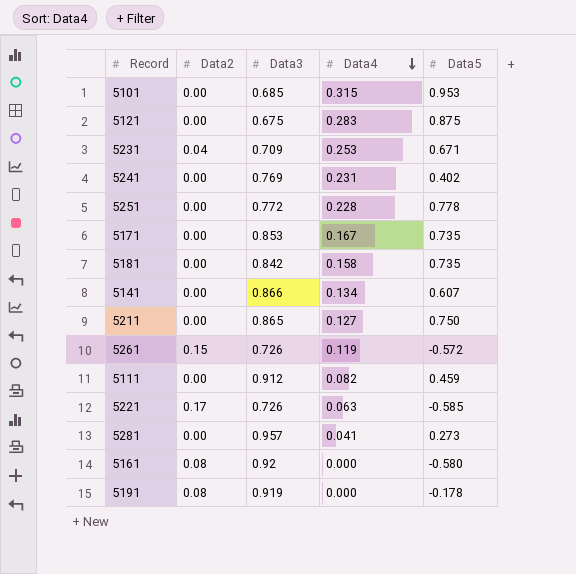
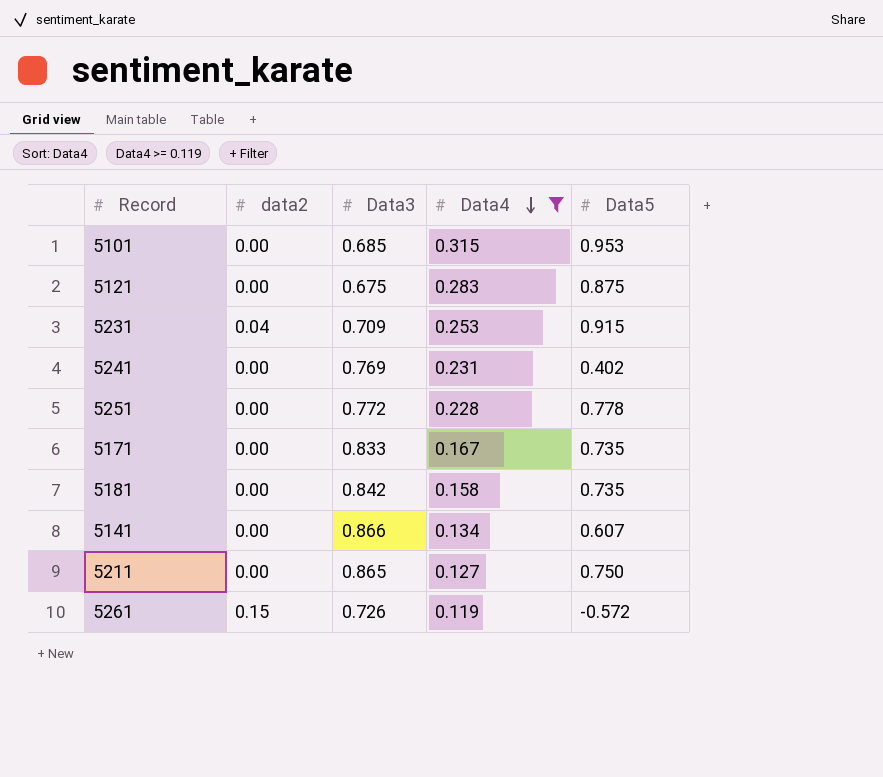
filter: none -> Data4 >= 0.119
column name: Data2 -> data2
5231 | Data5: 0.671 -> 0.915
5171 | Data3: 0.853 -> 0.833

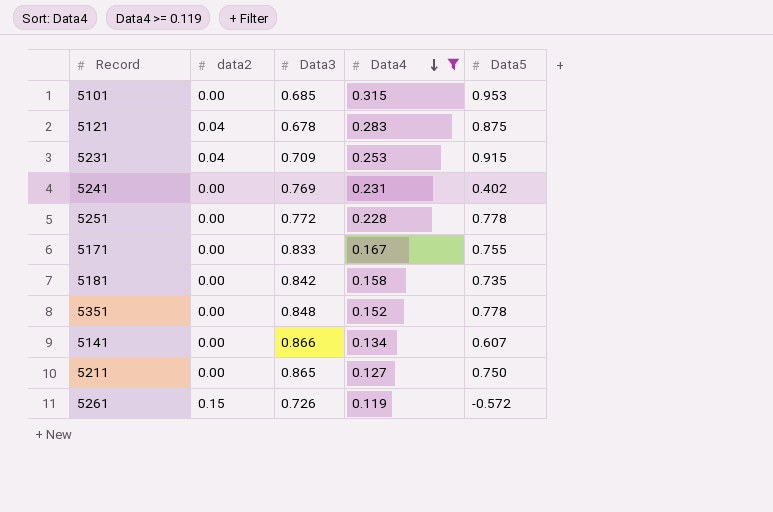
5121 | data2: 0.00 -> 0.04
5121 | Data3: 0.675 -> 0.678
5171 | Data5: 0.735 -> 0.755
row 5351: none -> 0.00 | 0.848 | 0.152 | 0.778

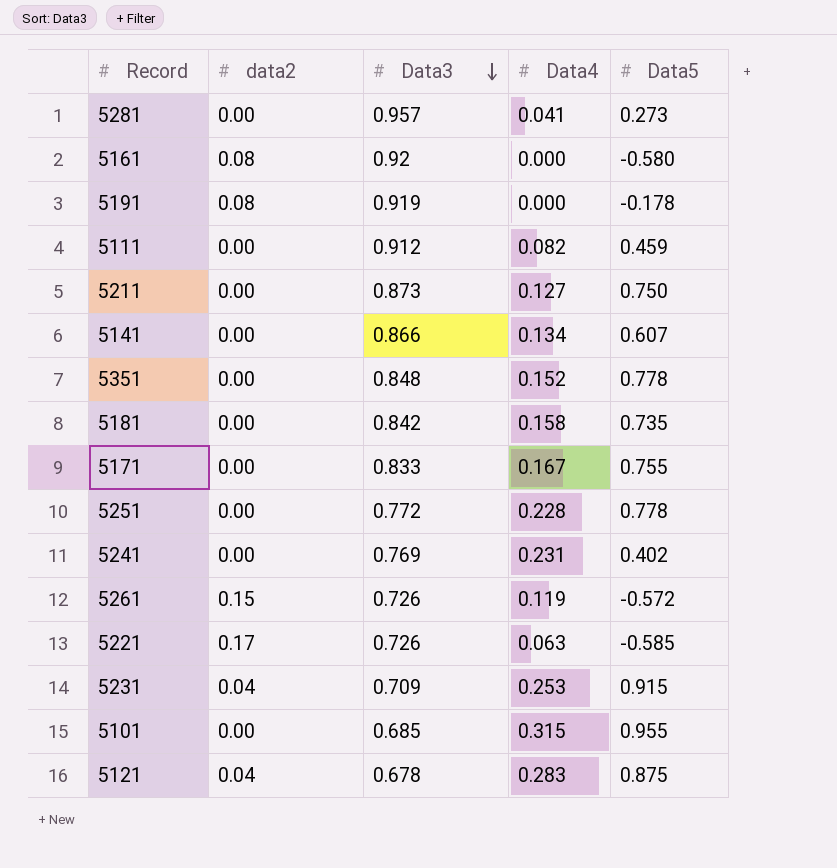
filter: Data4 >= 0.119 -> none
row order: Data4 descending -> Data3 descending
5211 | Data3: 0.865 -> 0.873
5101 | Data5: 0.953 -> 0.955

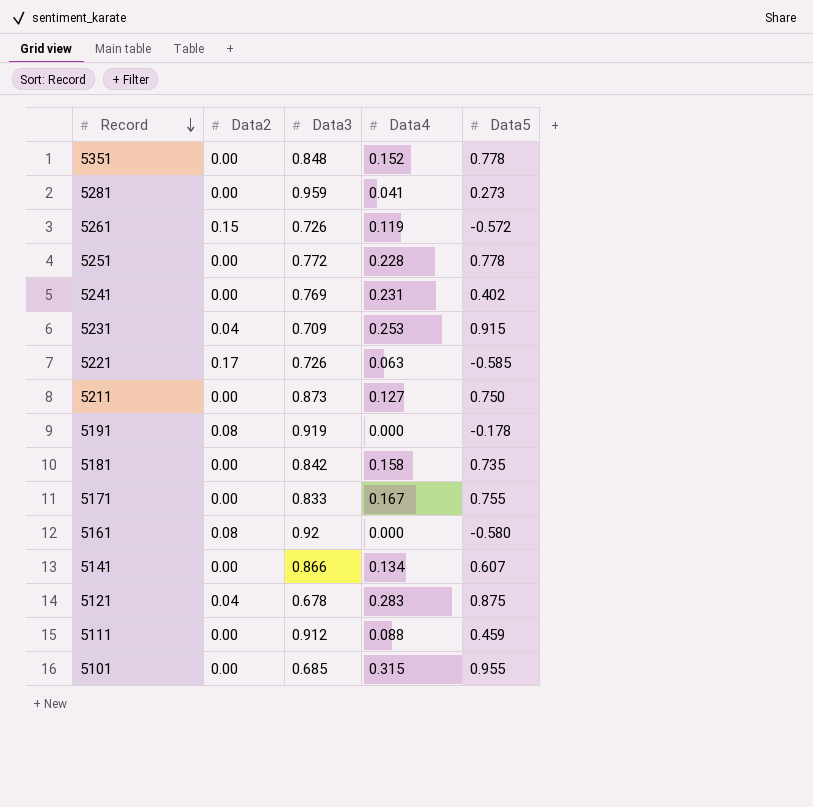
row order: Data3 descending -> Record descending
column name: data2 -> Data2
5281 | Data3: 0.957 -> 0.959
5111 | Data4: 0.082 -> 0.088

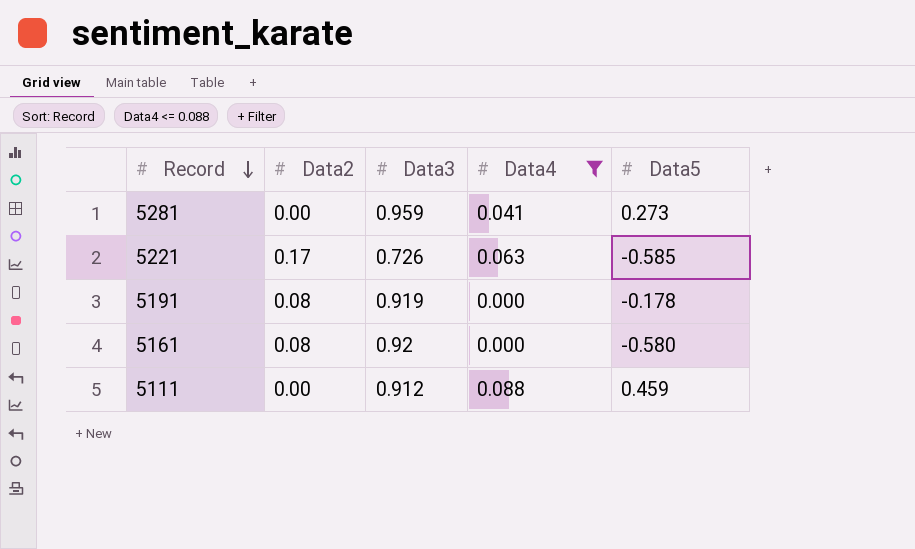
filter: none -> Data4 <= 0.088

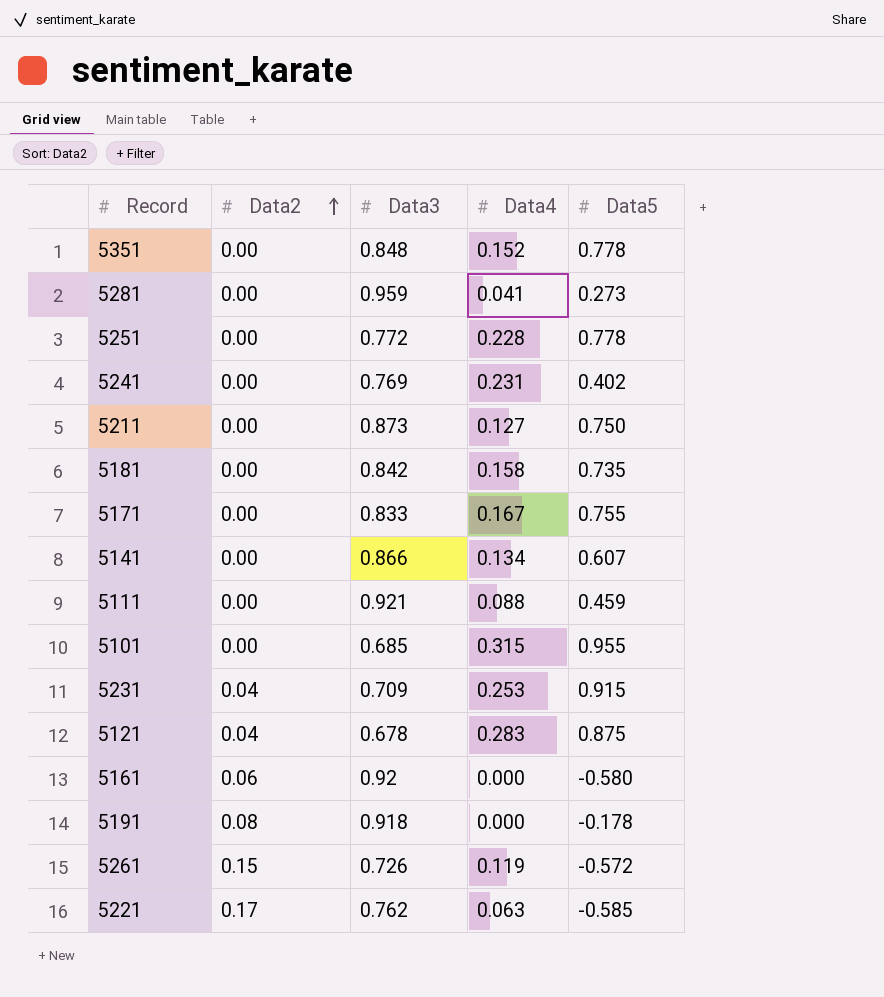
filter: Data4 <= 0.088 -> none
row order: Record descending -> Data2 ascending
5111 | Data3: 0.912 -> 0.921
5161 | Data2: 0.08 -> 0.06
5191 | Data3: 0.919 -> 0.918
5221 | Data3: 0.726 -> 0.762

